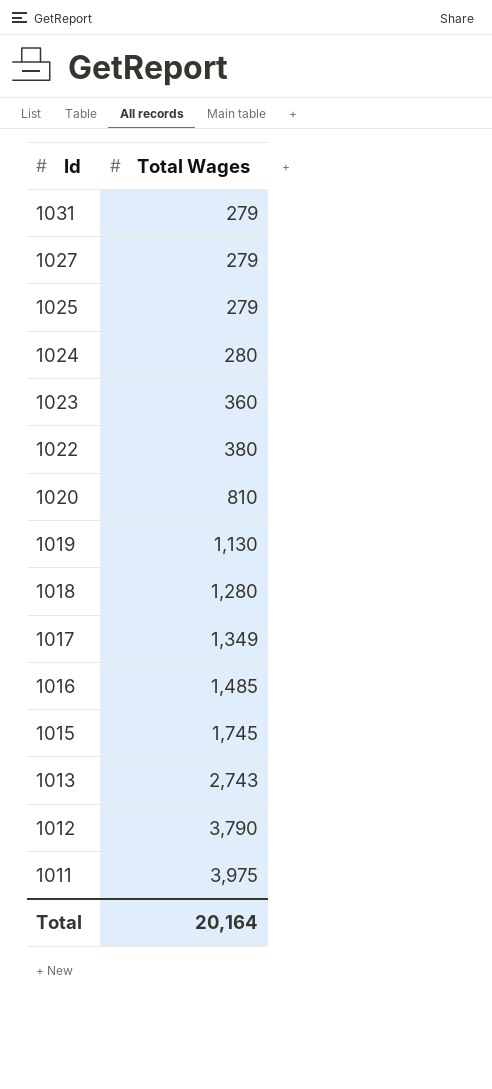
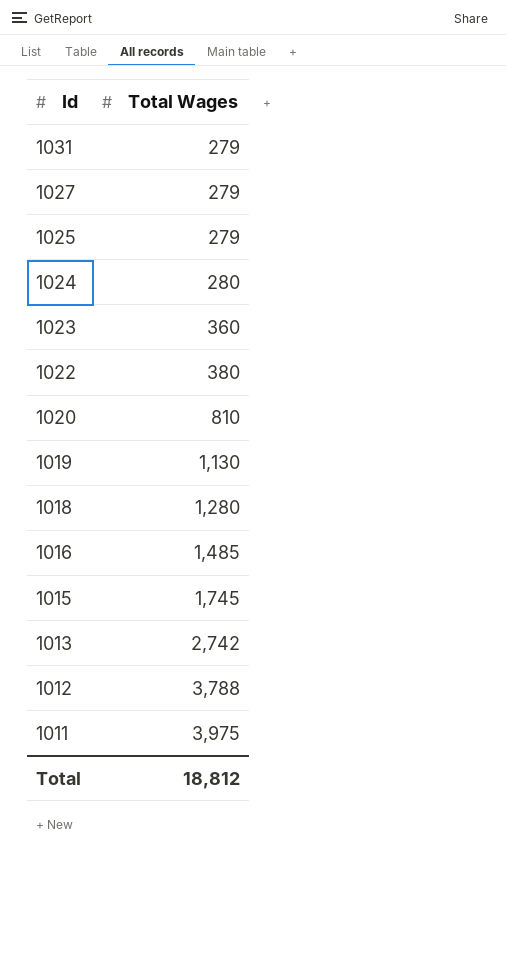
row 1017: 1,349 -> none
1013 | Total Wages: 2,743 -> 2,742
1012 | Total Wages: 3,790 -> 3,788
Total | Total Wages: 20,164 -> 18,812

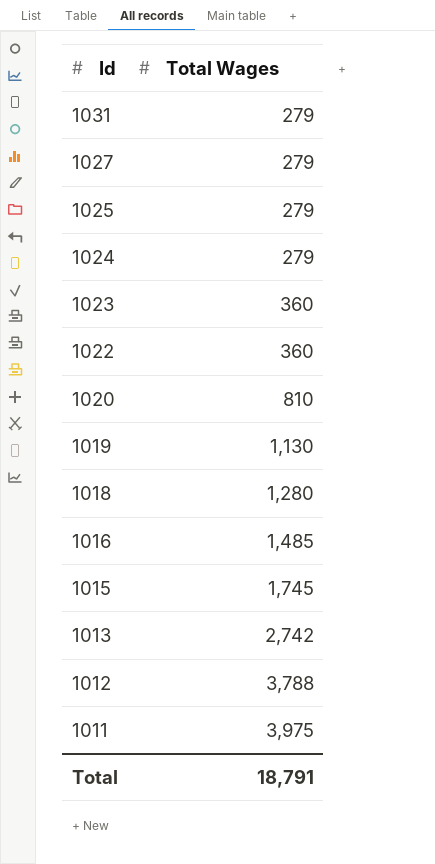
1024 | Total Wages: 280 -> 279
1022 | Total Wages: 380 -> 360
Total | Total Wages: 18,812 -> 18,791

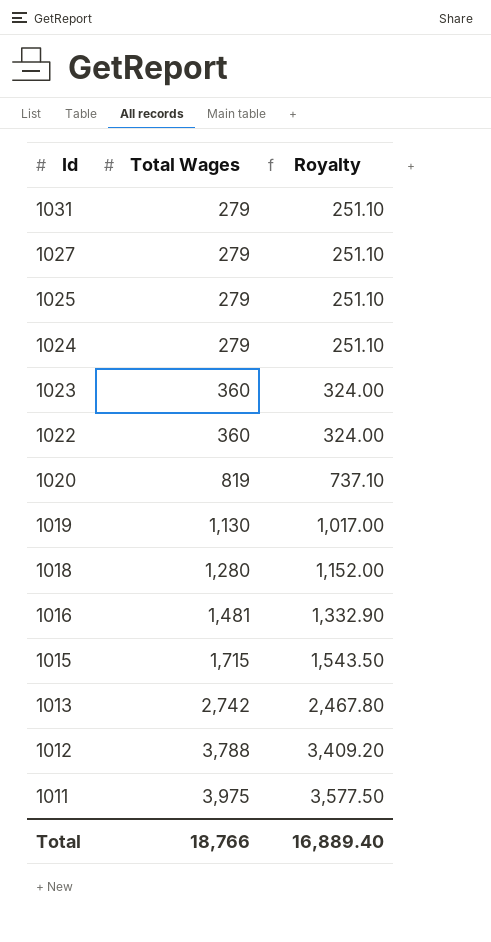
column Royalty | formula: none -> [Total Wages] * 0.9
1020 | Total Wages: 810 -> 819
1016 | Total Wages: 1,485 -> 1,481
1015 | Total Wages: 1,745 -> 1,715
Total | Total Wages: 18,791 -> 18,766

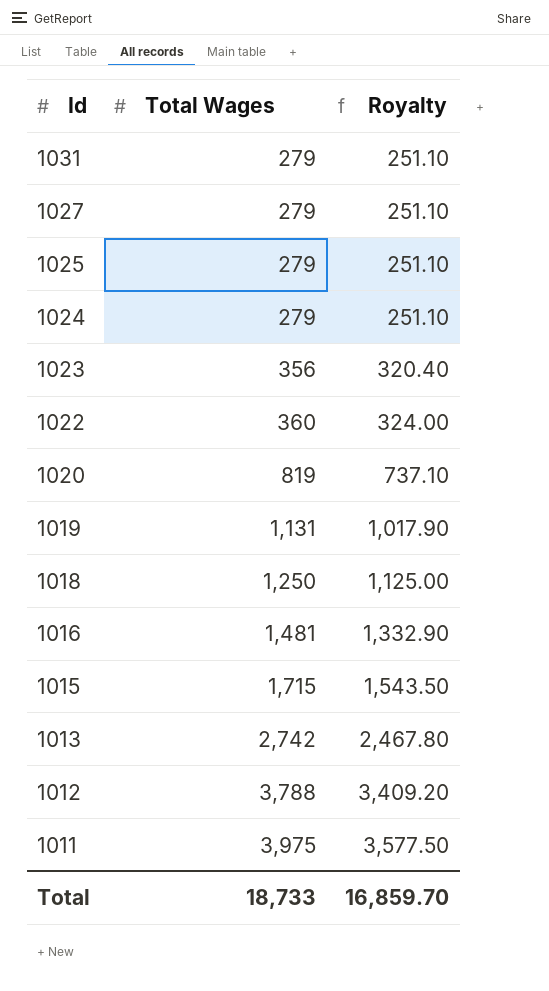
1023 | Total Wages: 360 -> 356
1023 | Royalty: 324.00 -> 320.40
1019 | Total Wages: 1,130 -> 1,131
1019 | Royalty: 1,017.00 -> 1,017.90
1018 | Total Wages: 1,280 -> 1,250
1018 | Royalty: 1,152.00 -> 1,125.00
Total | Total Wages: 18,766 -> 18,733
Total | Royalty: 16,889.40 -> 16,859.70

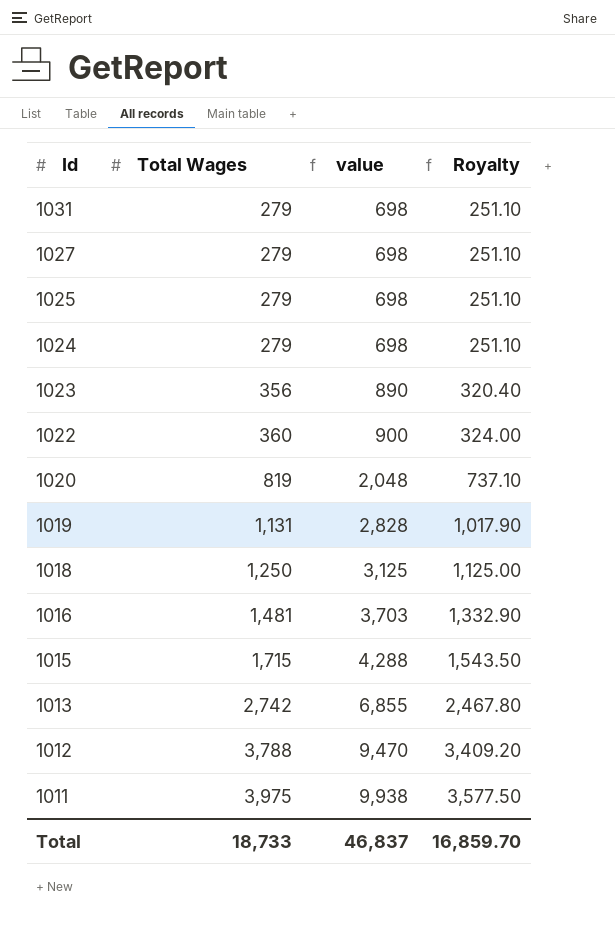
column value | formula: none -> [Total Wages] * 2.5

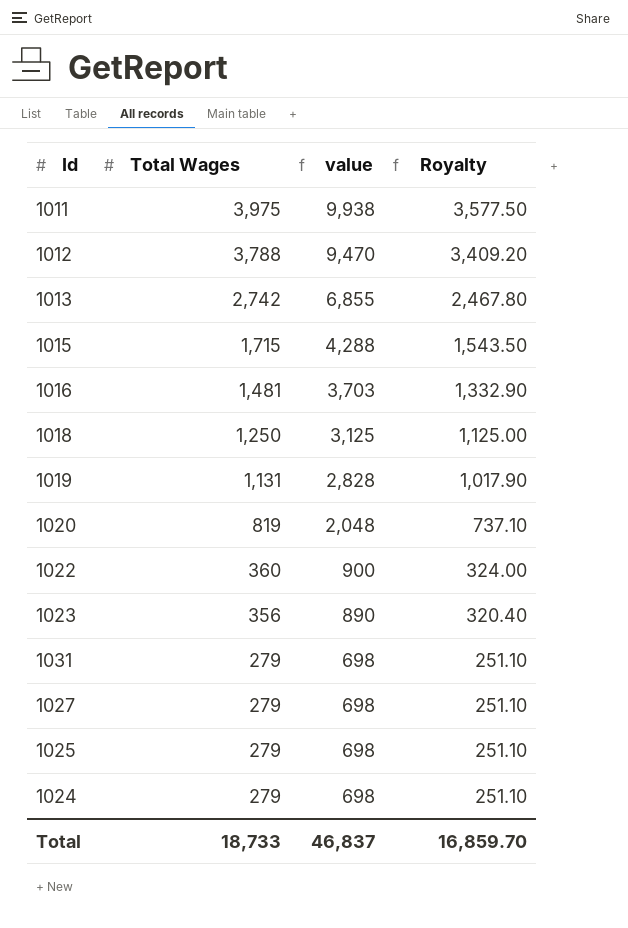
row order: Id descending -> Total Wages descending

